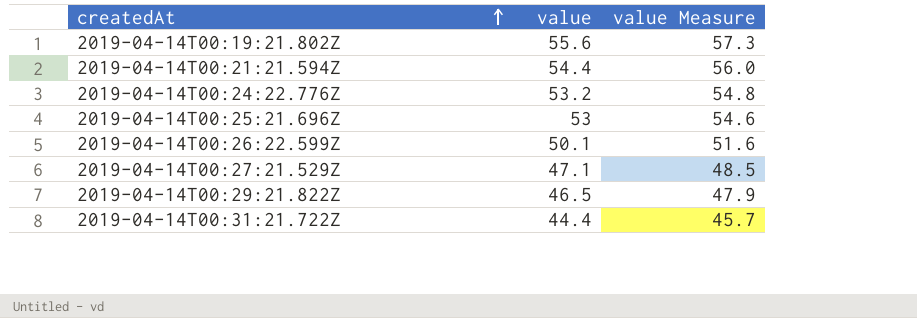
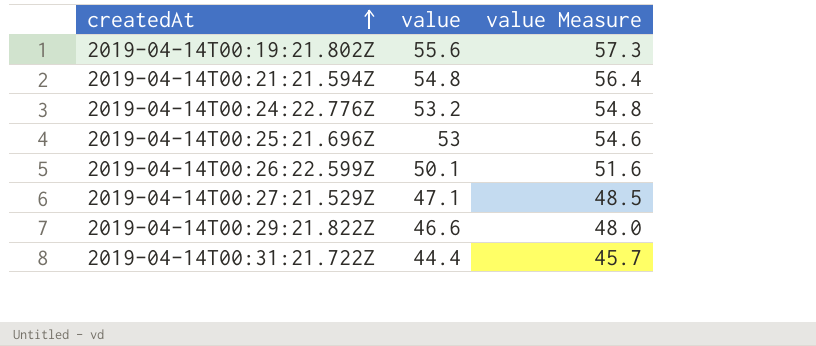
2019-04-14T00:21:21.594Z | value: 54.4 -> 54.8
2019-04-14T00:21:21.594Z | value Measure: 56.0 -> 56.4
2019-04-14T00:29:21.822Z | value: 46.5 -> 46.6
2019-04-14T00:29:21.822Z | value Measure: 47.9 -> 48.0

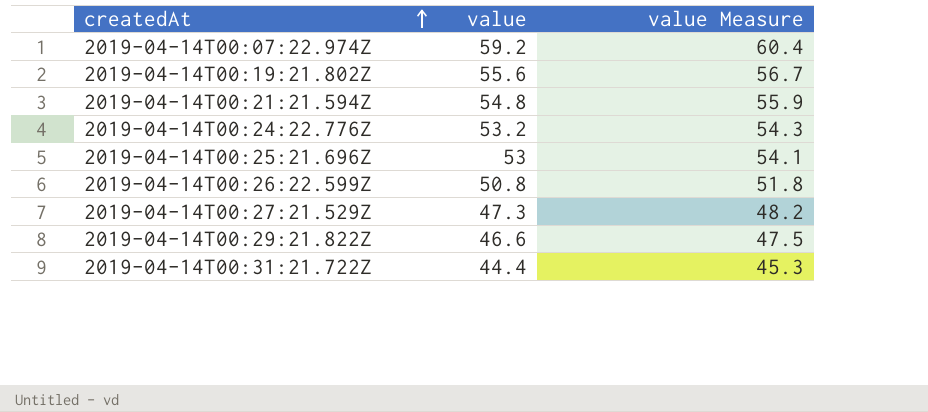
column value Measure | formula: [value] * 1.03 -> [value] * 1.02
row 2019-04-14T00:07:22.974Z: none -> 59.2 | 60.4
2019-04-14T00:26:22.599Z | value: 50.1 -> 50.8
2019-04-14T00:27:21.529Z | value: 47.1 -> 47.3

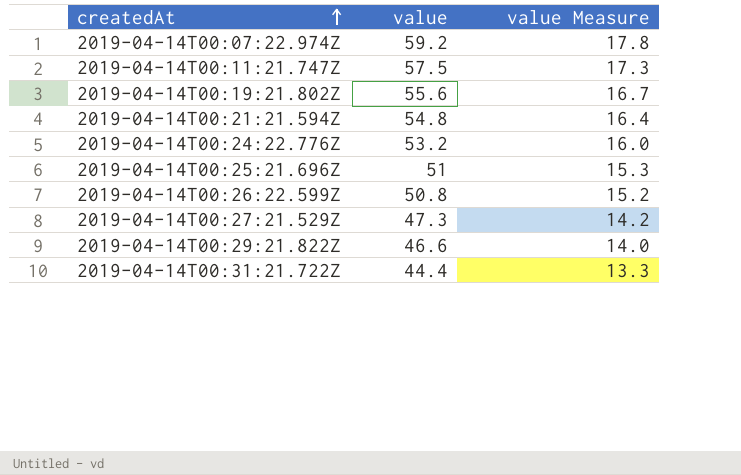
column value Measure | formula: [value] * 1.02 -> [value] * 0.3
row 2019-04-14T00:11:21.747Z: none -> 57.5 | 17.3
2019-04-14T00:25:21.696Z | value: 53 -> 51

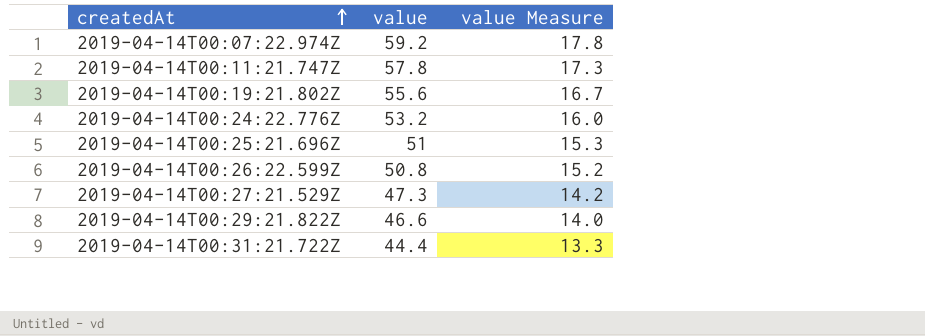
row 2019-04-14T00:21:21.594Z: 54.8 | 16.4 -> none
2019-04-14T00:11:21.747Z | value: 57.5 -> 57.8

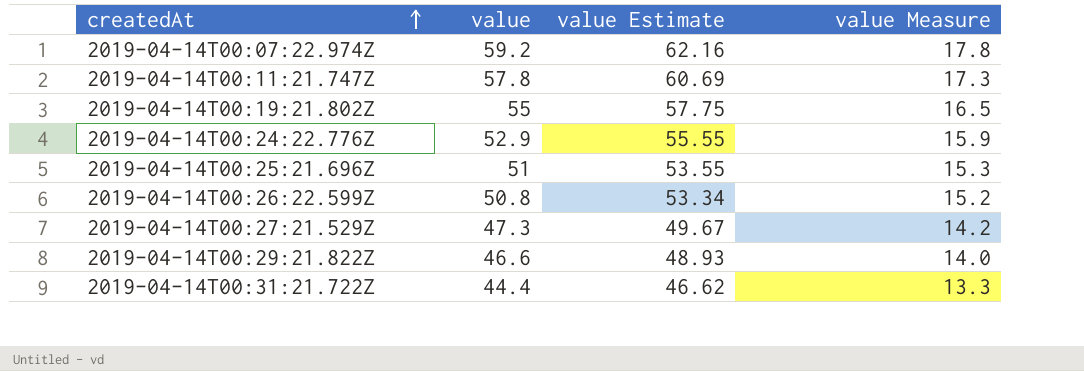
column value Estimate | formula: none -> [value] * 1.05
2019-04-14T00:19:21.802Z | value: 55.6 -> 55
2019-04-14T00:19:21.802Z | value Measure: 16.7 -> 16.5
2019-04-14T00:24:22.776Z | value: 53.2 -> 52.9
2019-04-14T00:24:22.776Z | value Measure: 16.0 -> 15.9

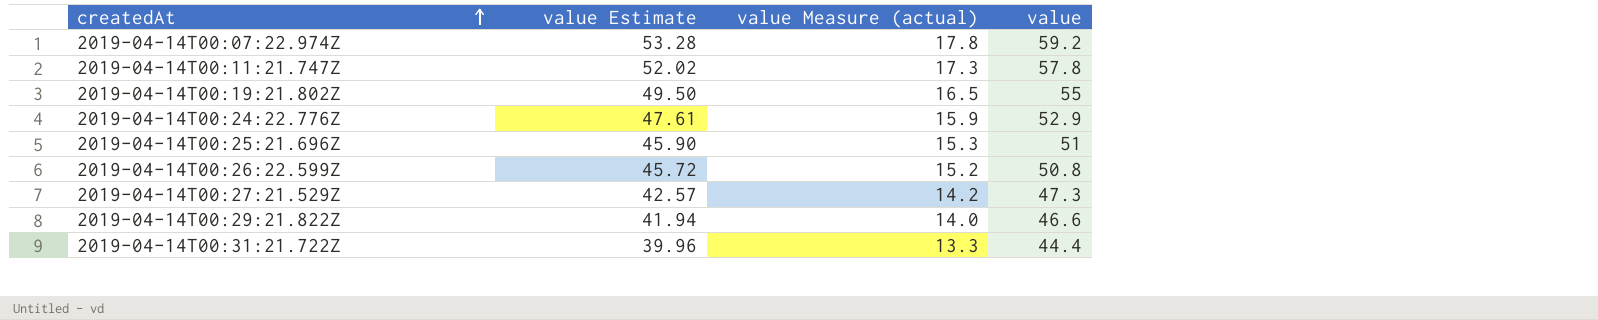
column value Estimate | formula: [value] * 1.05 -> [value] * 0.9
column name: value Measure -> value Measure (actual)
column value | position: 2 -> 4

